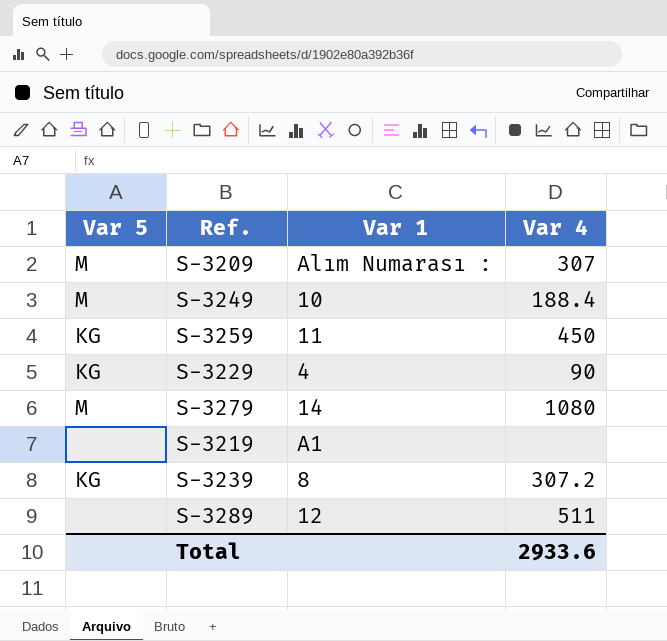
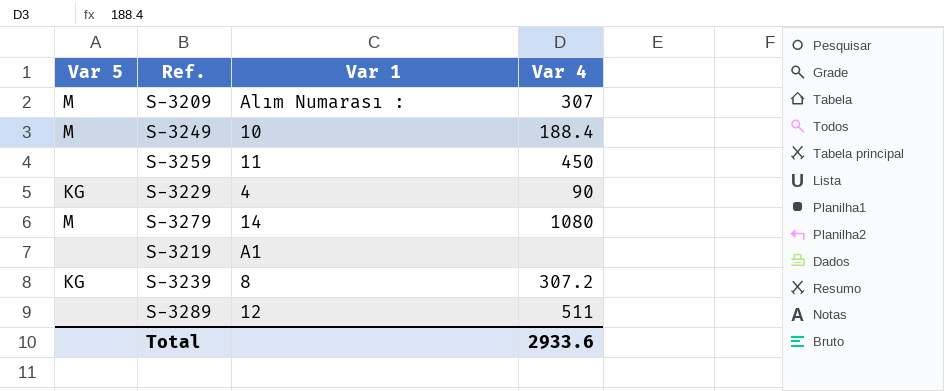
S-3259 | Var 5: KG -> none

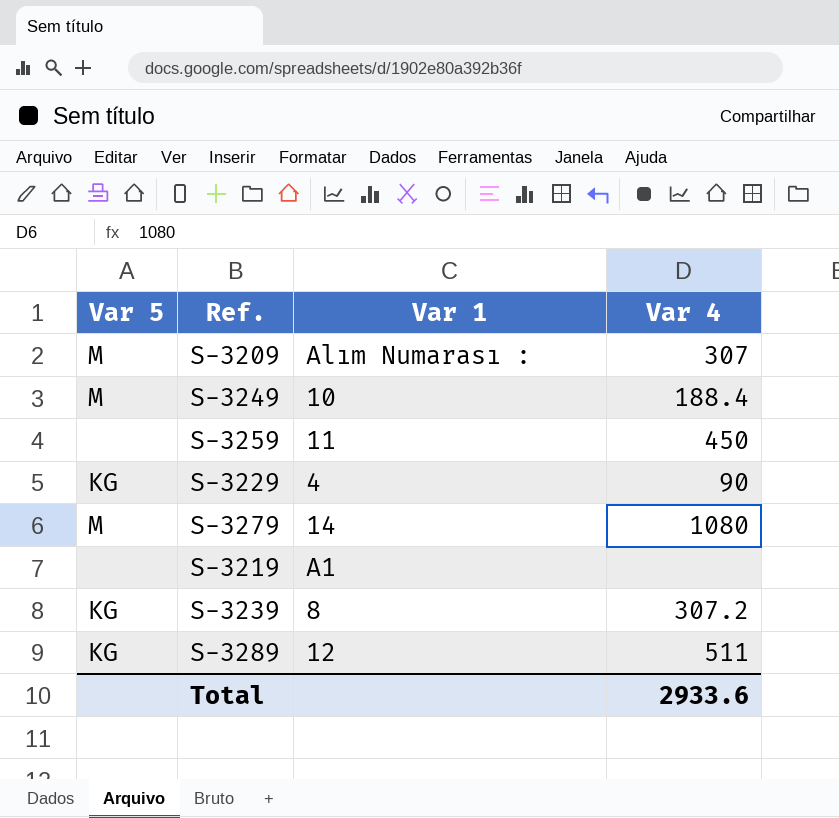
S-3289 | Var 5: none -> KG

